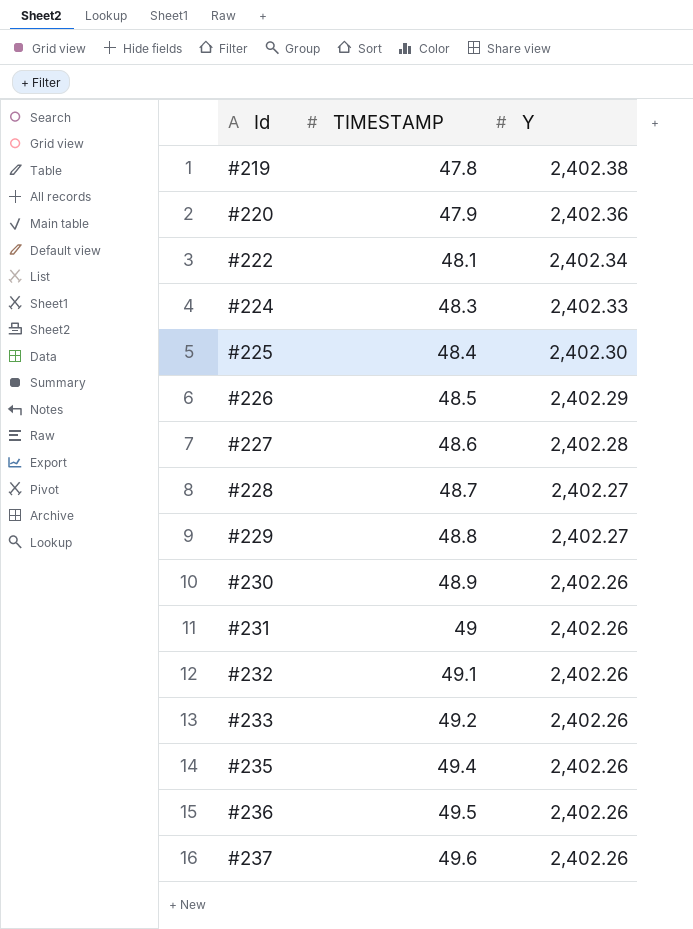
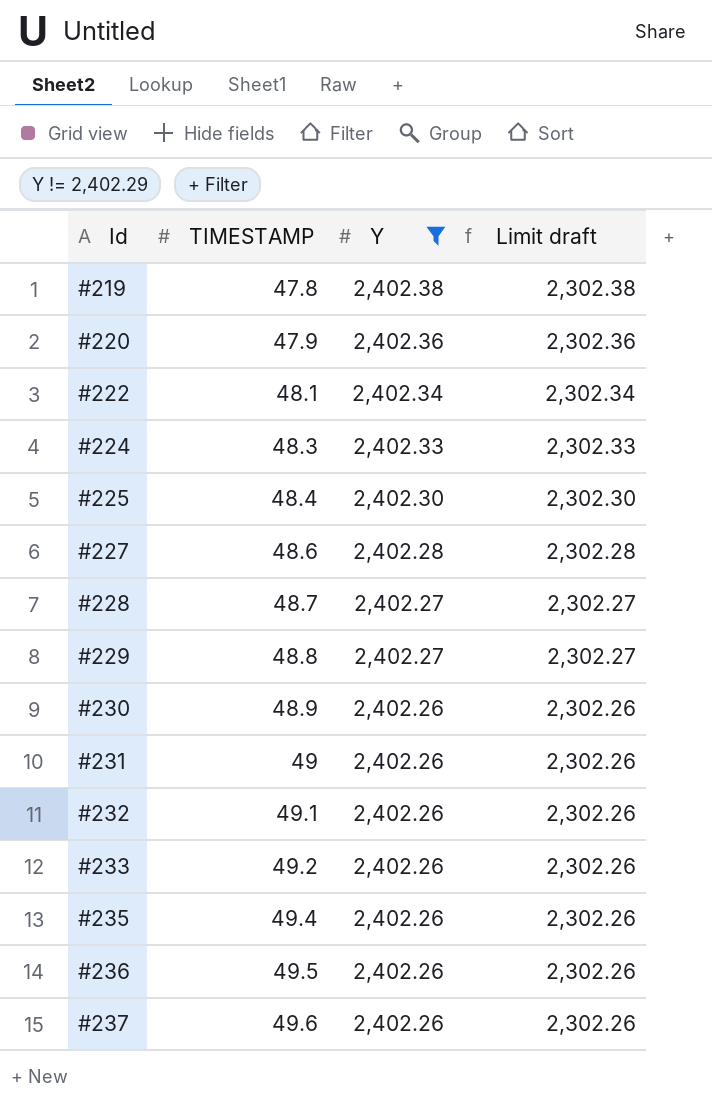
filter: none -> Y != 2,402.29
column Limit draft | formula: none -> [Y] - 100

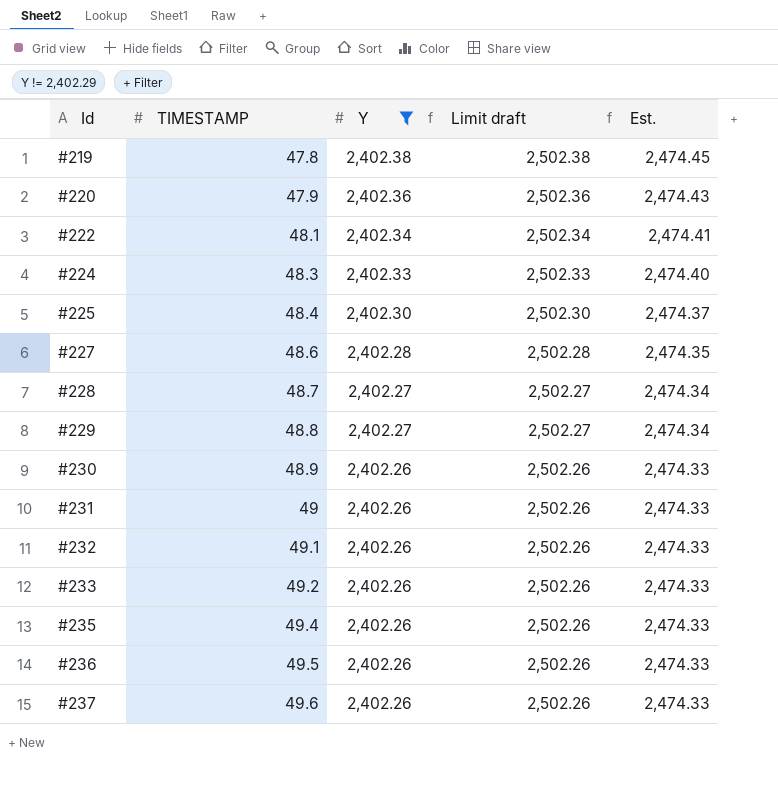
column Limit draft | formula: [Y] - 100 -> [Y] + 100
column Est. | formula: none -> [Y] * 1.03

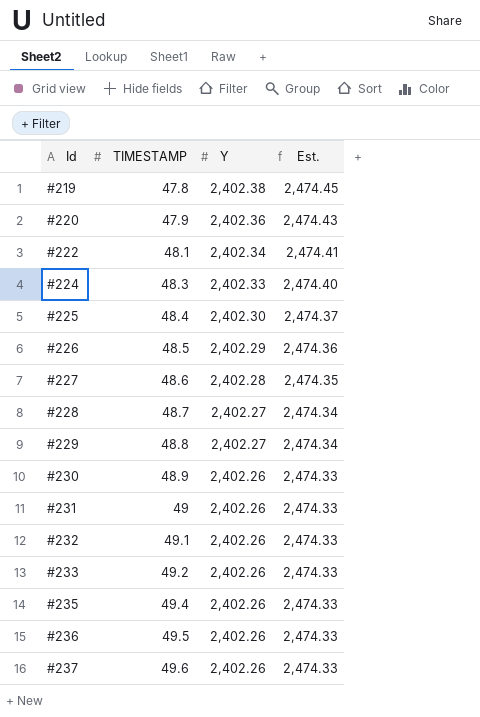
filter: Y != 2,402.29 -> none
column Limit draft | formula: [Y] + 100 -> none

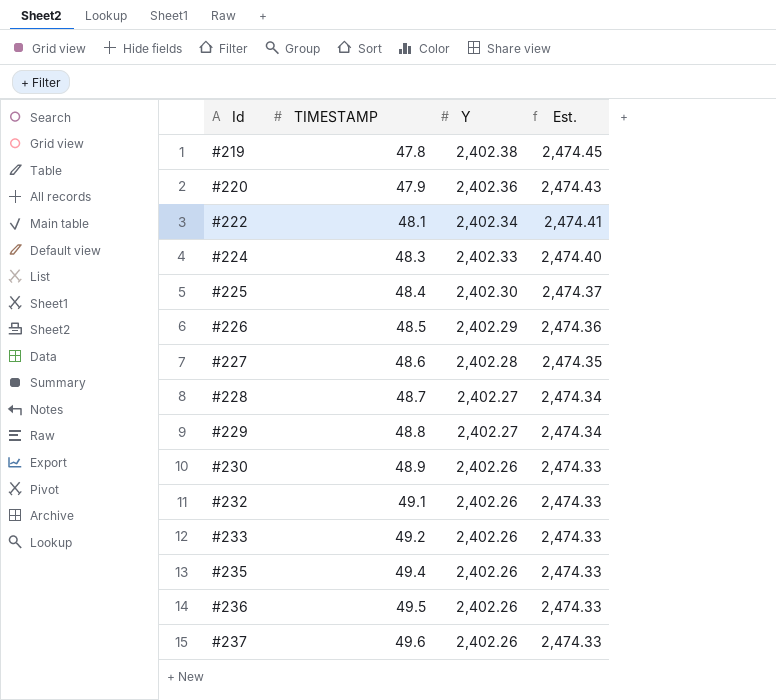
row #231: 49 | 2,402.26 | 2,474.33 -> none

